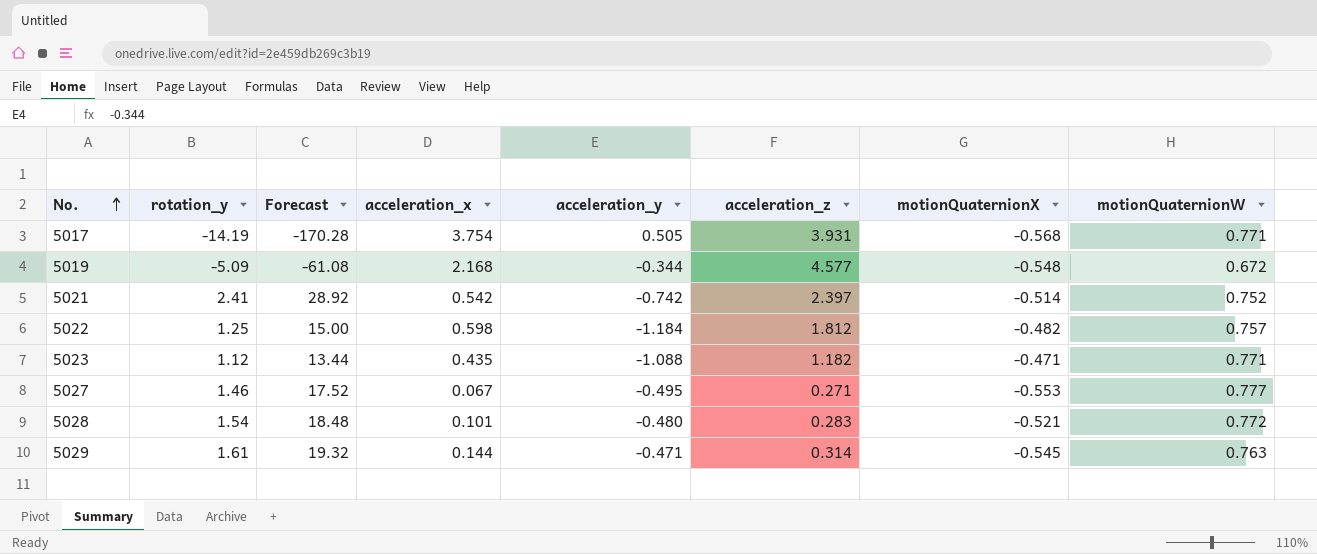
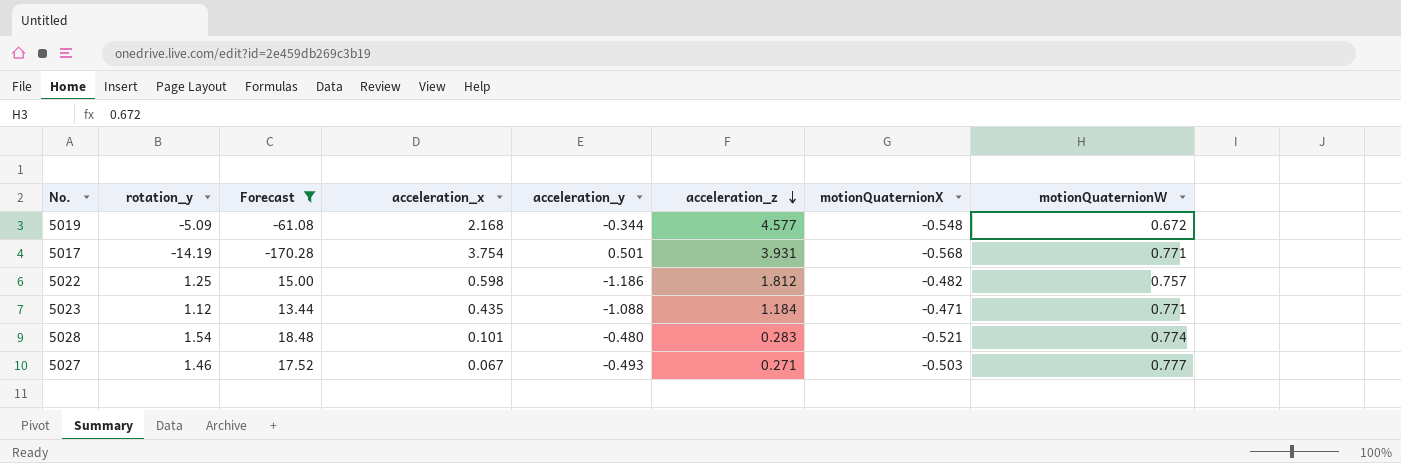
filter: none -> Forecast <= 18.48
row order: No. ascending -> acceleration_z descending
5017 | acceleration_y: 0.505 -> 0.501
5022 | acceleration_y: -1.184 -> -1.186
5023 | acceleration_z: 1.182 -> 1.184
5028 | motionQuaternionW: 0.772 -> 0.774
5027 | acceleration_y: -0.495 -> -0.493
5027 | motionQuaternionX: -0.553 -> -0.503

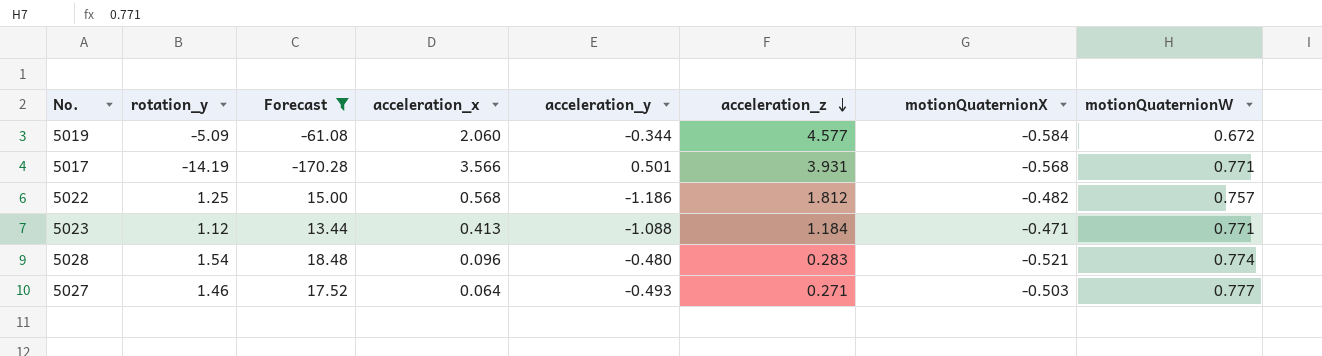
5019 | acceleration_x: 2.168 -> 2.060
5019 | motionQuaternionX: -0.548 -> -0.584
5017 | acceleration_x: 3.754 -> 3.566
5022 | acceleration_x: 0.598 -> 0.568
5023 | acceleration_x: 0.435 -> 0.413
5028 | acceleration_x: 0.101 -> 0.096
5027 | acceleration_x: 0.067 -> 0.064

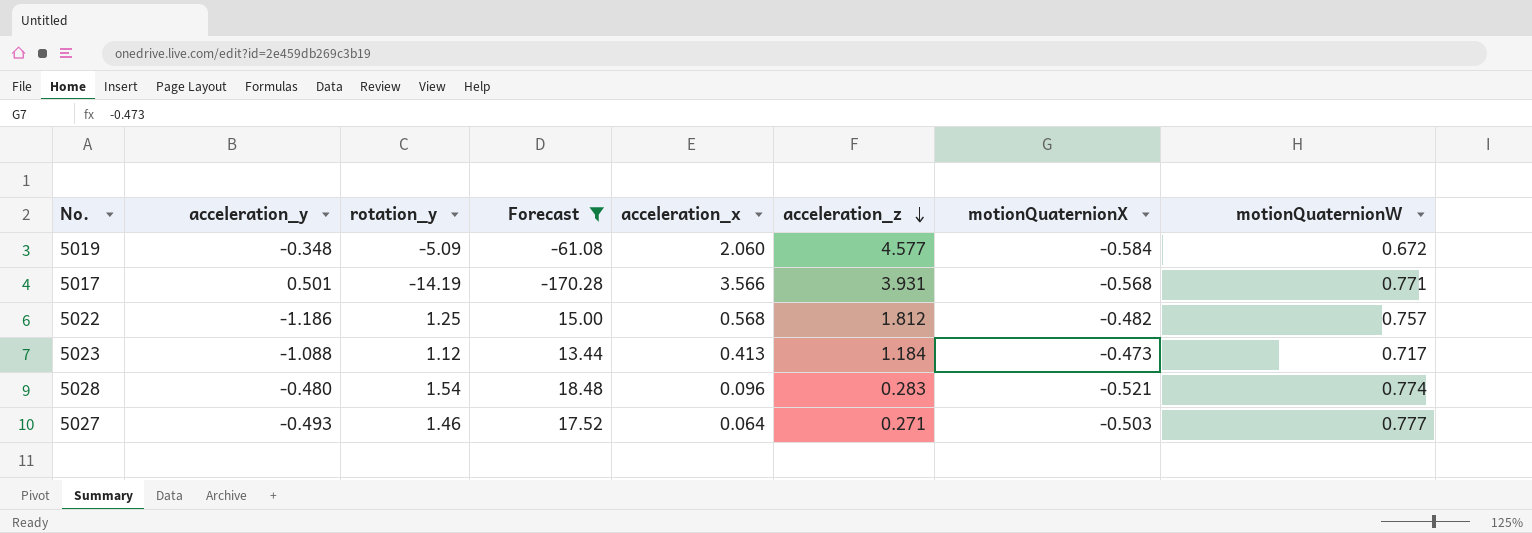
column acceleration_y | position: 5 -> 2
5019 | acceleration_y: -0.344 -> -0.348
5023 | motionQuaternionX: -0.471 -> -0.473
5023 | motionQuaternionW: 0.771 -> 0.717

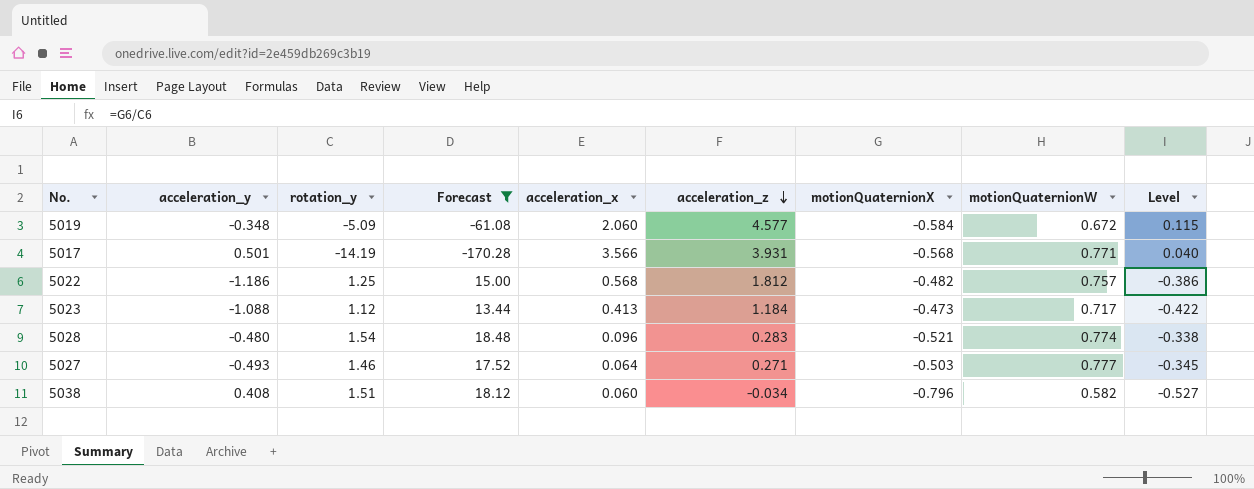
column Level | formula: none -> [motionQuaternionX] / [rotation_y]
row 5038: none -> 0.408 | 1.51 | 18.12 | 0.060 | -0.034 | -0.796 | 0.582 | -0.527

